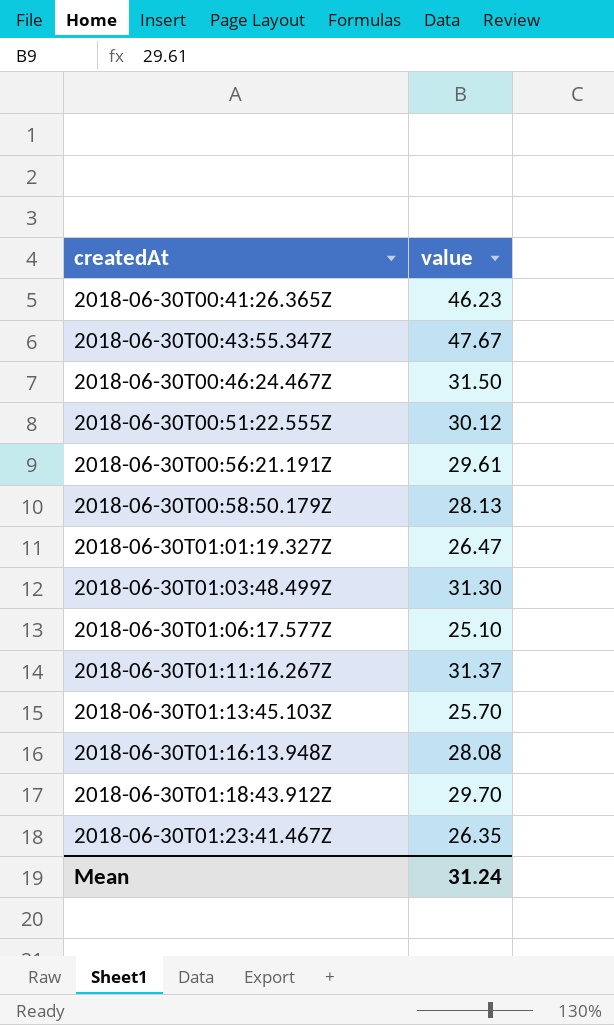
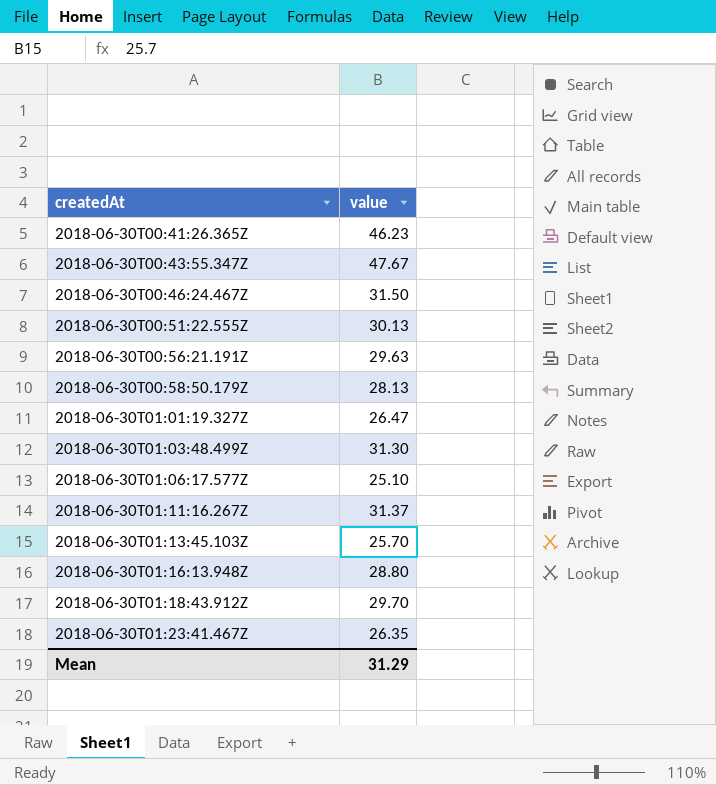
2018-06-30T00:51:22.555Z | value: 30.12 -> 30.13
2018-06-30T00:56:21.191Z | value: 29.61 -> 29.63
2018-06-30T01:16:13.948Z | value: 28.08 -> 28.80
Mean | value: 31.24 -> 31.29

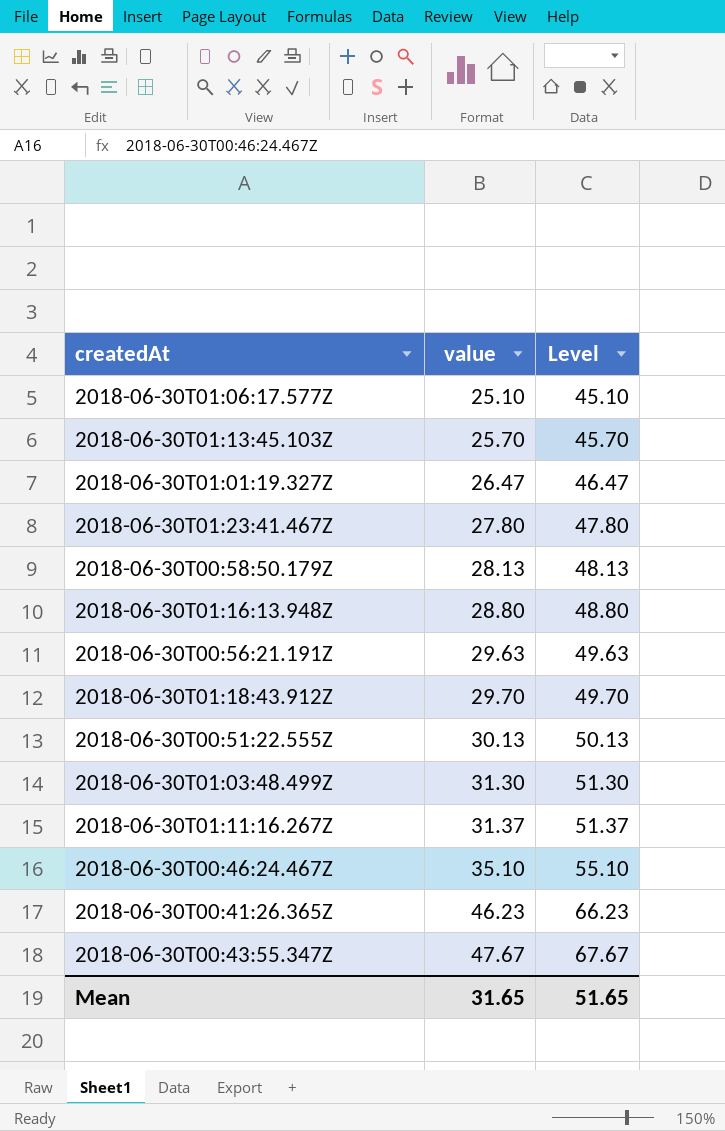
row order: createdAt ascending -> value ascending
column Level | formula: none -> [value] + 20
2018-06-30T01:23:41.467Z | value: 26.35 -> 27.80
2018-06-30T00:46:24.467Z | value: 31.50 -> 35.10
Mean | value: 31.29 -> 31.65

